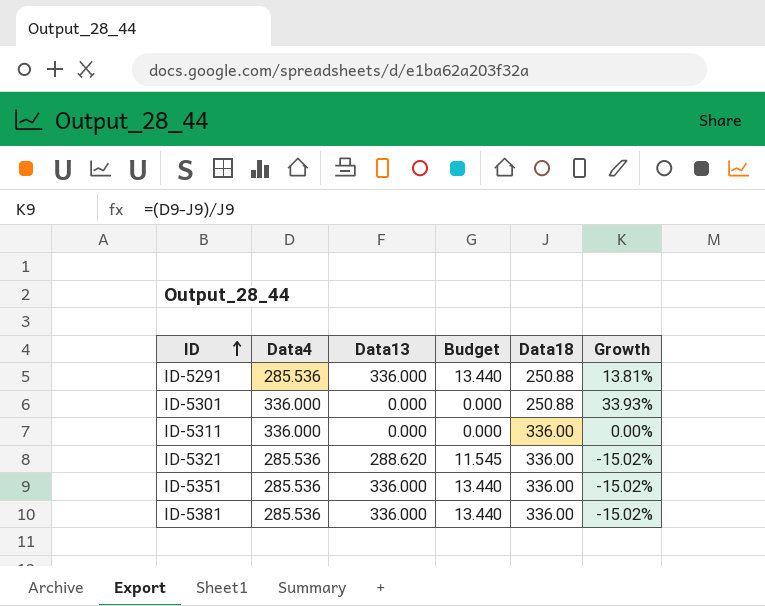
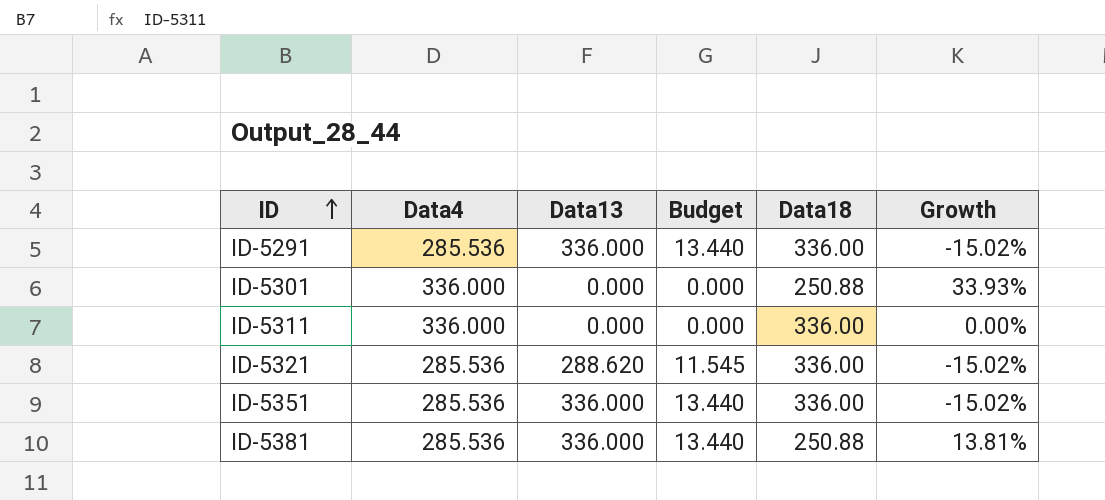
ID-5291 | Data18: 250.88 -> 336.00
ID-5291 | Growth: 13.81% -> -15.02%
ID-5381 | Data18: 336.00 -> 250.88
ID-5381 | Growth: -15.02% -> 13.81%

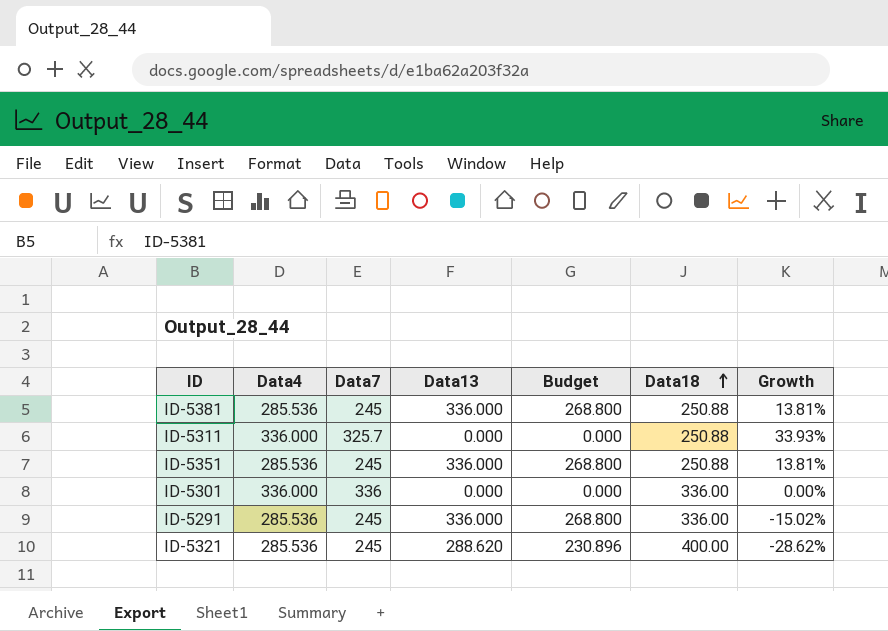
row order: ID ascending -> Data18 ascending
column Data7 | position: none -> 3
column Budget | formula: [Data13] * 0.04 -> [Data13] * 0.8
ID-5311 | Data18: 336.00 -> 250.88
ID-5311 | Growth: 0.00% -> 33.93%
ID-5351 | Data18: 336.00 -> 250.88
ID-5351 | Growth: -15.02% -> 13.81%
ID-5301 | Data18: 250.88 -> 336.00
ID-5301 | Growth: 33.93% -> 0.00%
ID-5321 | Data18: 336.00 -> 400.00
ID-5321 | Growth: -15.02% -> -28.62%

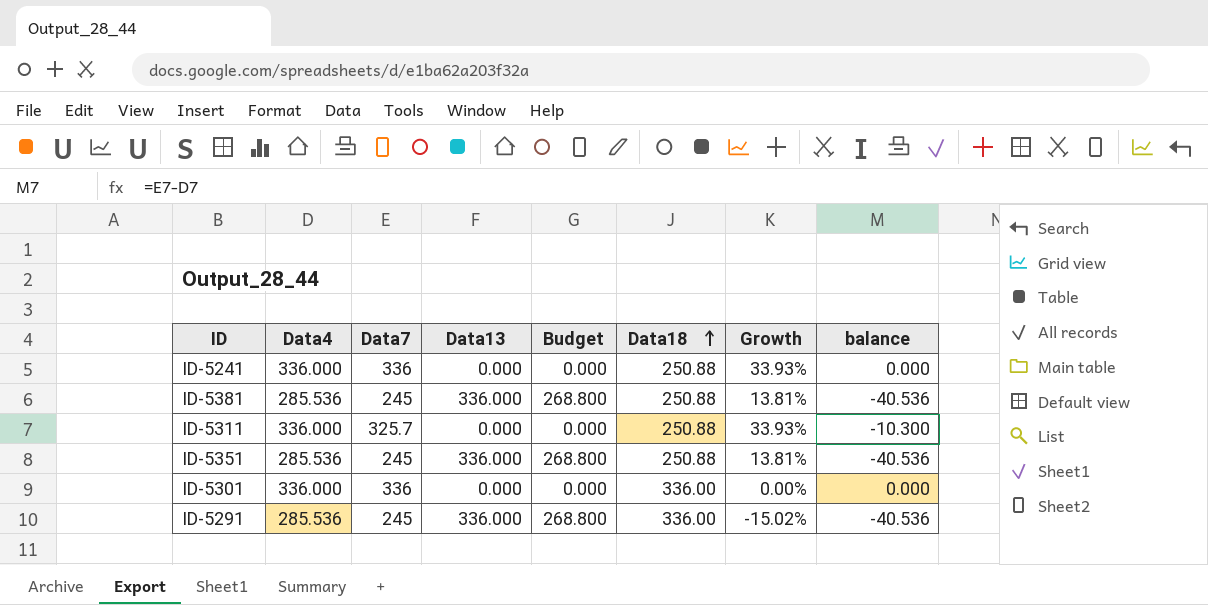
column balance | formula: none -> [Data7] - [Data4]
row ID-5321: 285.536 | 245 | 288.620 | 230.896 | 400.00 | -28.62% -> none
row ID-5241: none -> 336.000 | 336 | 0.000 | 0.000 | 250.88 | 33.93% | 0.000

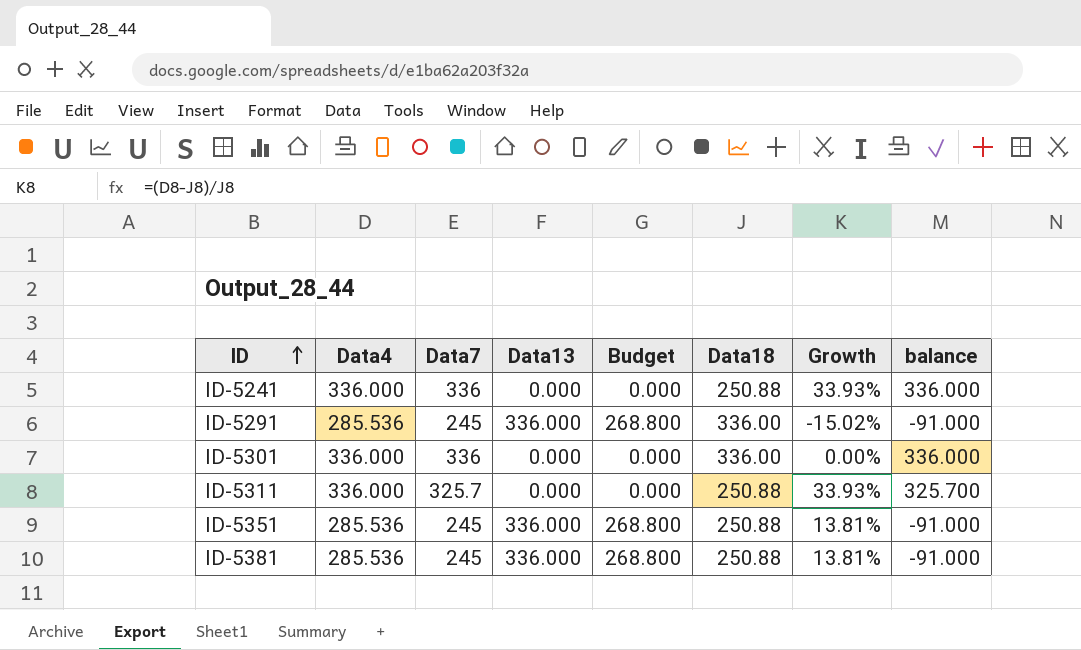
row order: Data18 ascending -> ID ascending
column balance | formula: [Data7] - [Data4] -> [Data7] - [Data13]

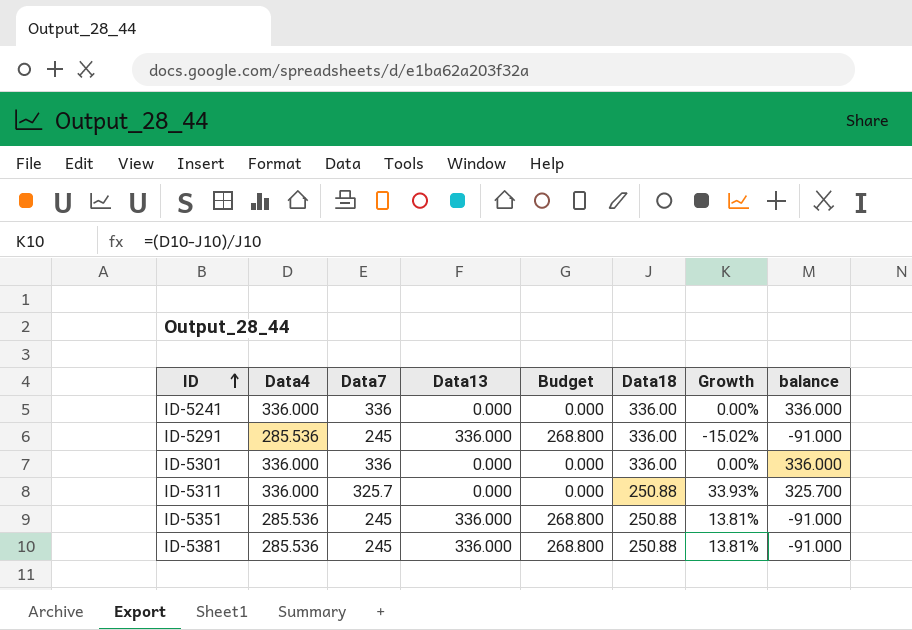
ID-5241 | Data18: 250.88 -> 336.00
ID-5241 | Growth: 33.93% -> 0.00%

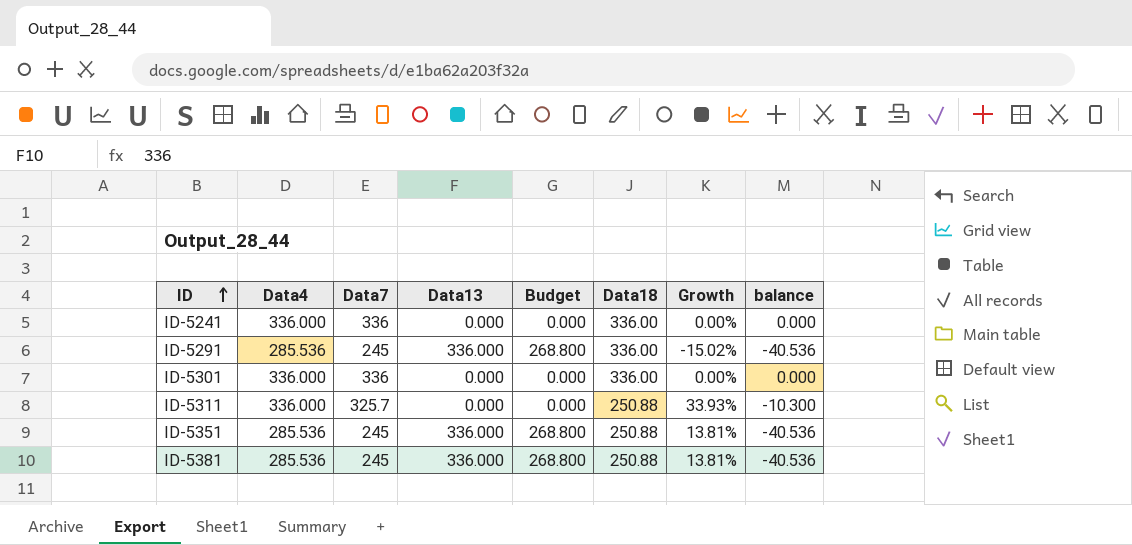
column balance | formula: [Data7] - [Data13] -> [Data7] - [Data4]

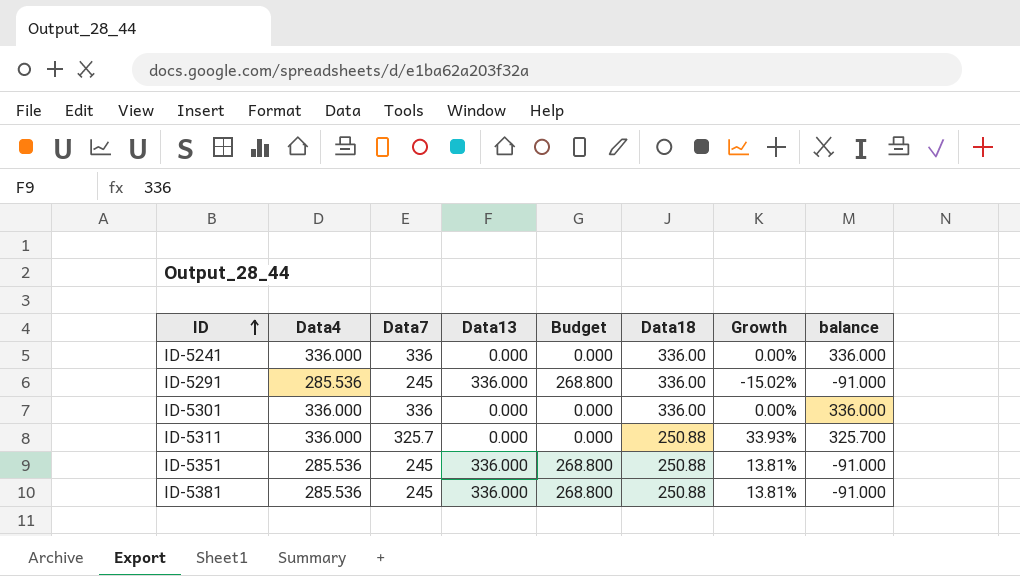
column balance | formula: [Data7] - [Data4] -> [Data7] - [Data13]

